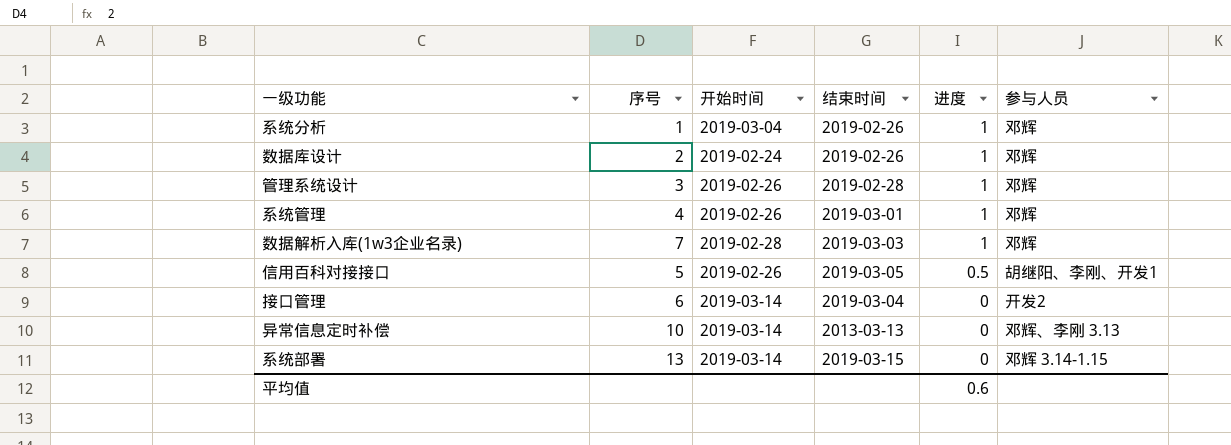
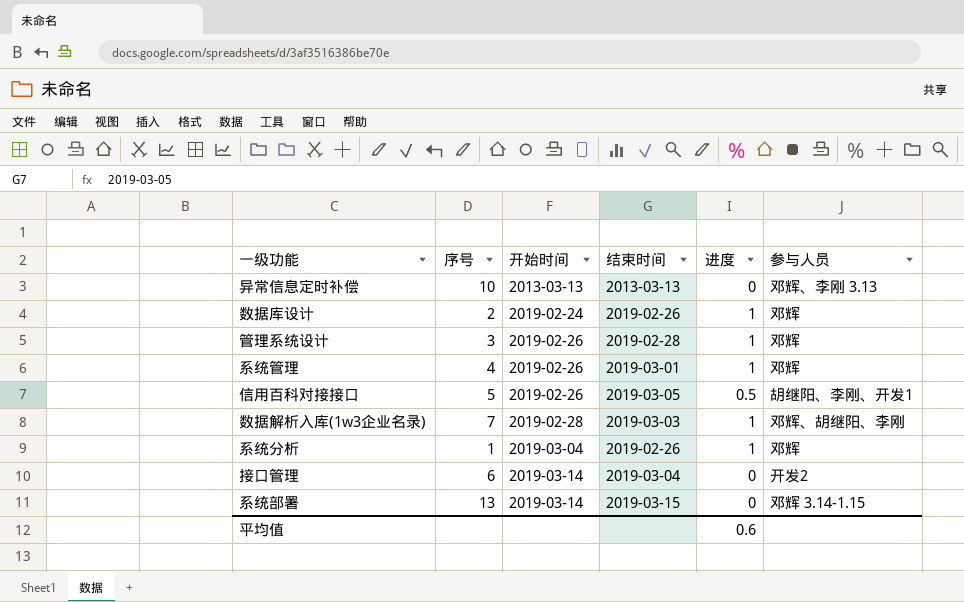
row order: 进度 descending -> 开始时间 ascending
异常信息定时补偿 | 开始时间: 2019-03-14 -> 2013-03-13
数据解析入库(1w3企业名录) | 参与人员: 邓辉 -> 邓辉、胡继阳、李刚

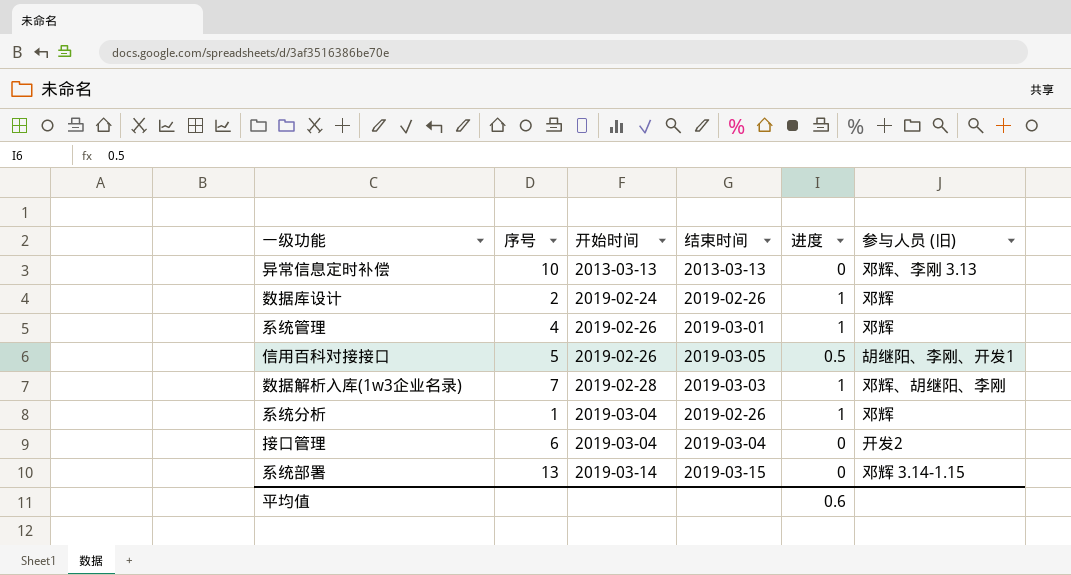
column name: 参与人员 -> 参与人员 (旧)
row 管理系统设计: 3 | 2019-02-26 | 2019-02-28 | 1 | 邓辉 -> none
接口管理 | 开始时间: 2019-03-14 -> 2019-03-04

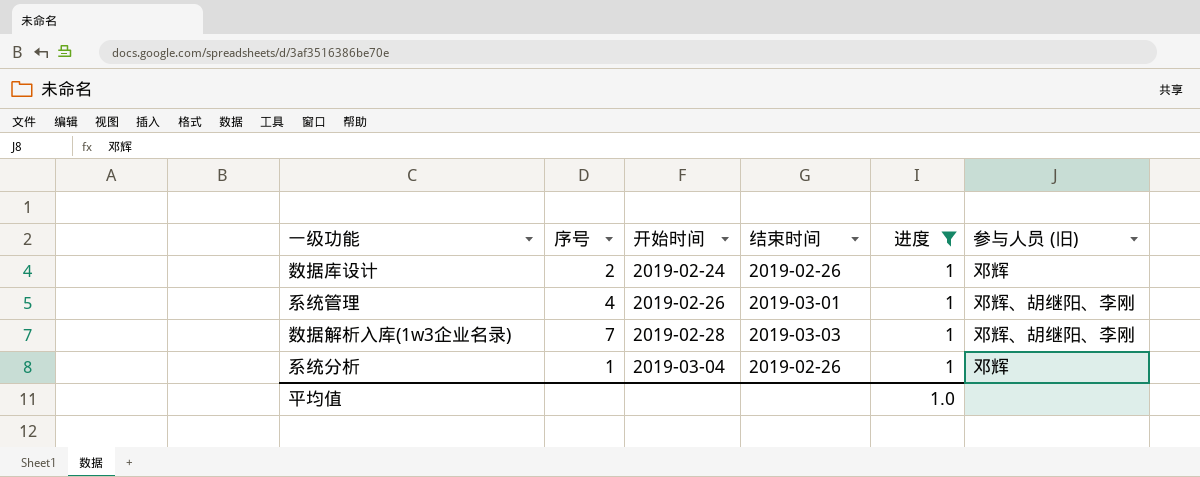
filter: none -> 进度 = 1
系统管理 | 参与人员 (旧): 邓辉 -> 邓辉、胡继阳、李刚
平均值 | 进度: 0.6 -> 1.0

